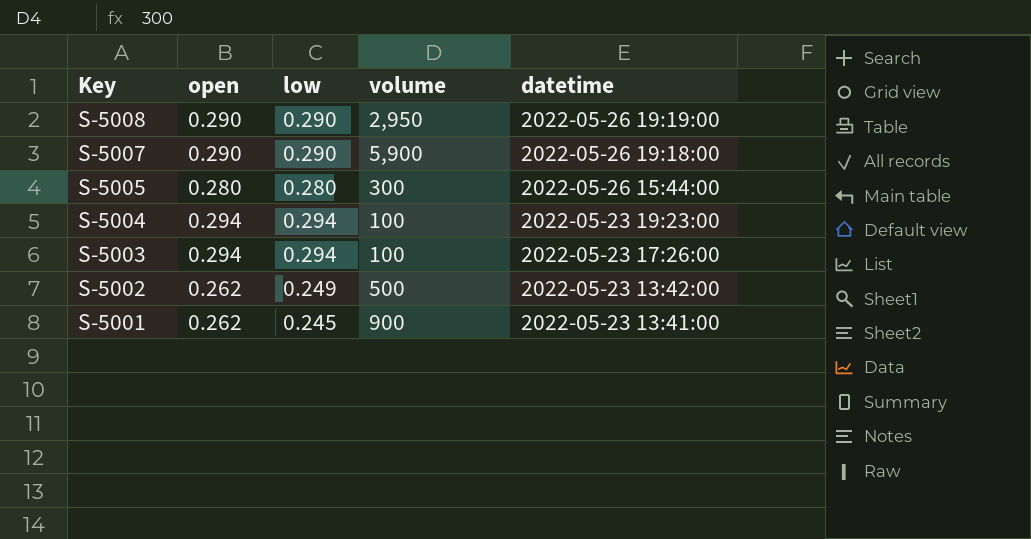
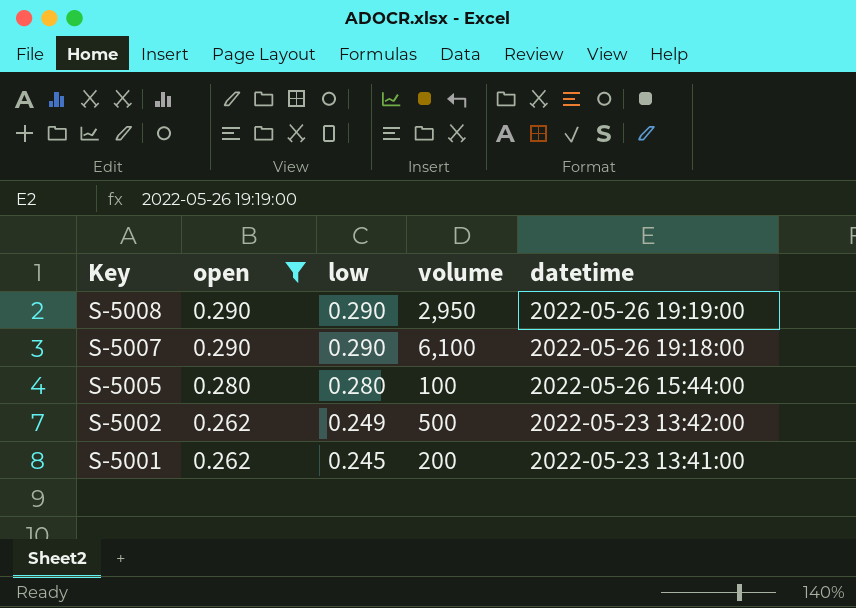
filter: none -> open != 0.294
S-5007 | volume: 5,900 -> 6,100
S-5005 | volume: 300 -> 100
S-5001 | volume: 900 -> 200

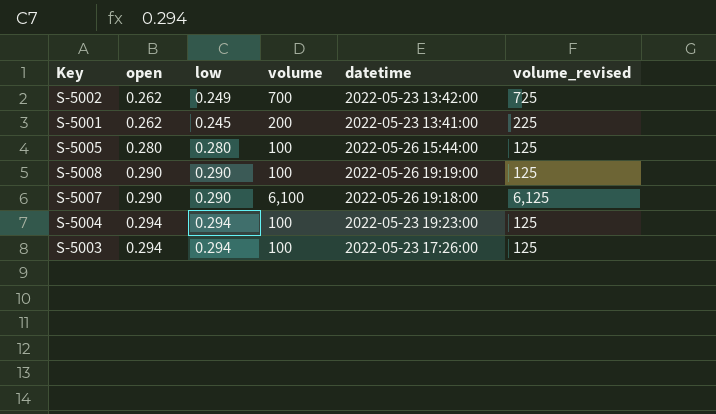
filter: open != 0.294 -> none
row order: Key descending -> open ascending
column volume_revised | formula: none -> [volume] + 25
S-5002 | volume: 500 -> 700
S-5008 | volume: 2,950 -> 100

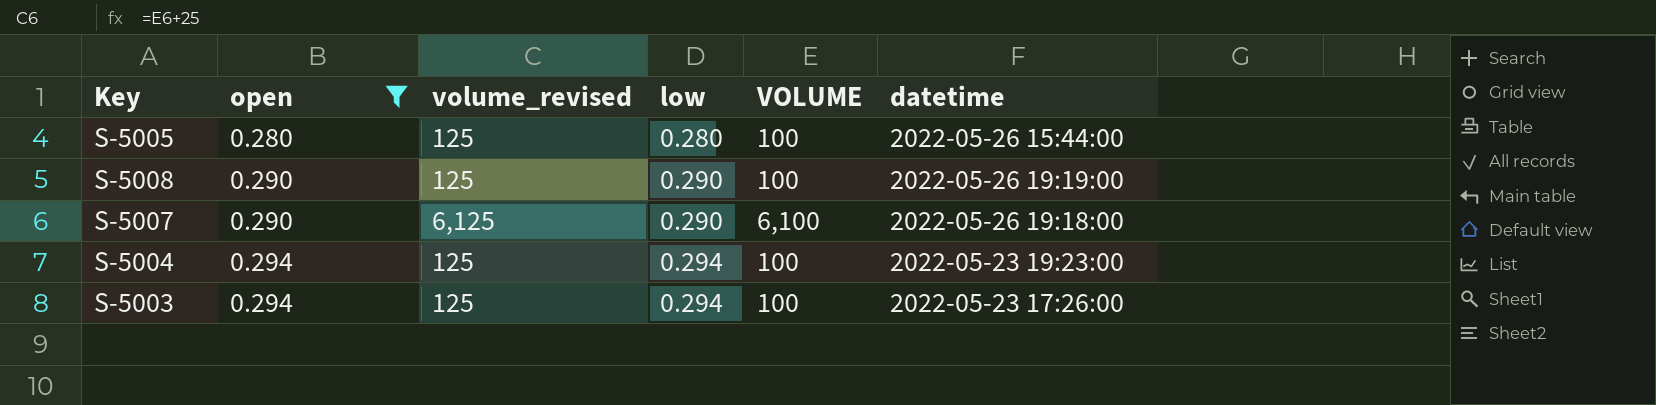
filter: none -> open != 0.262
column volume_revised | position: 6 -> 3
column name: volume -> VOLUME

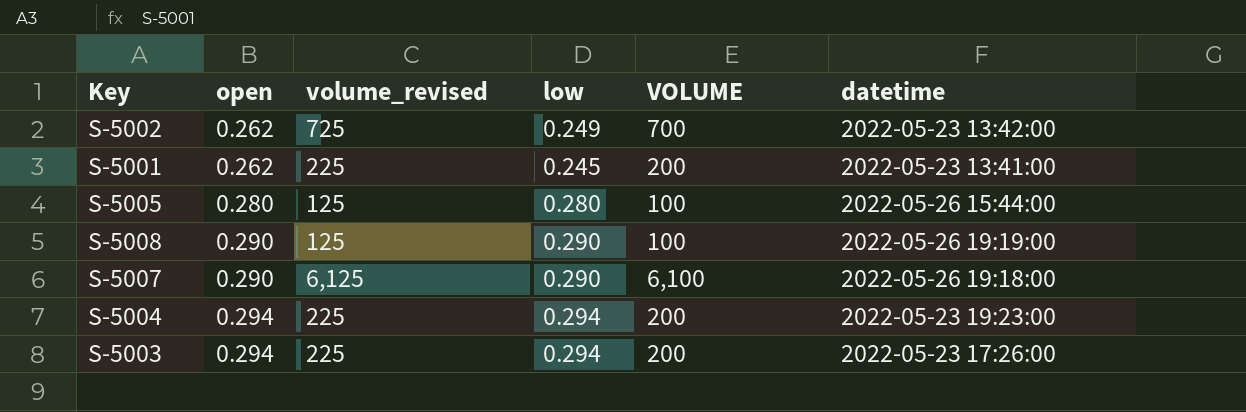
filter: open != 0.262 -> none
S-5004 | volume_revised: 125 -> 225
S-5004 | VOLUME: 100 -> 200
S-5003 | volume_revised: 125 -> 225
S-5003 | VOLUME: 100 -> 200

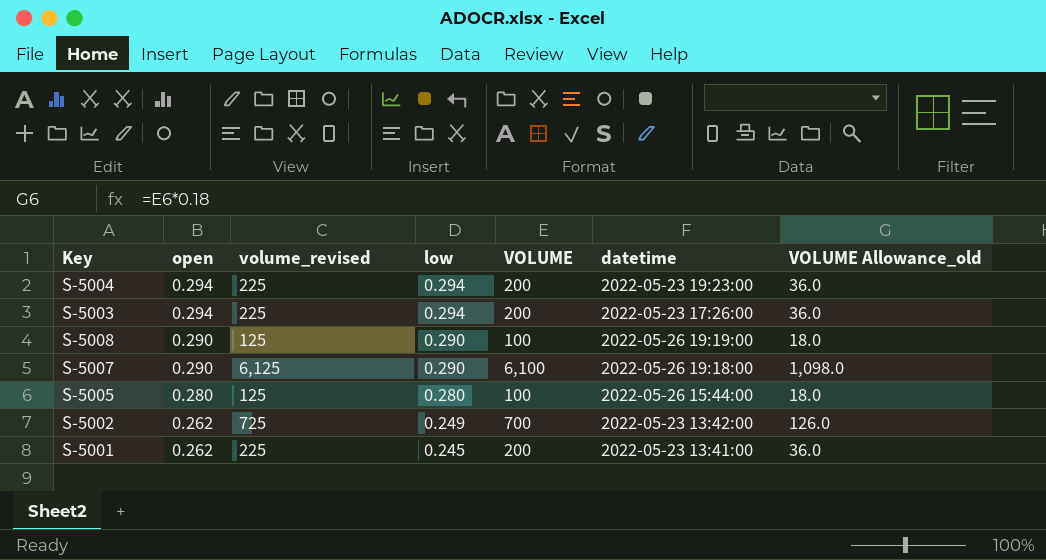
row order: open ascending -> open descending
column VOLUME Allowance_old | formula: none -> [VOLUME] * 0.18

